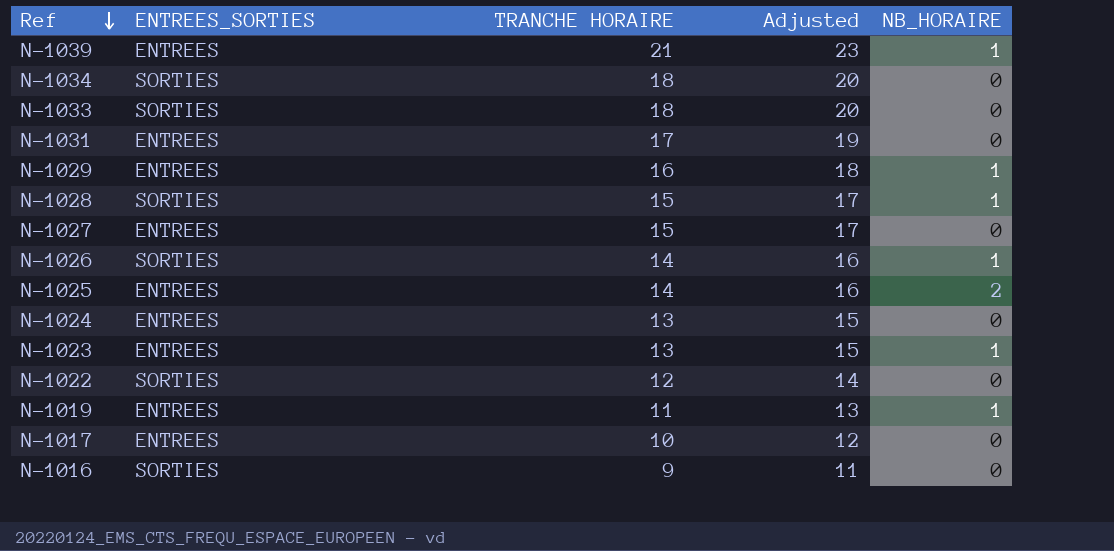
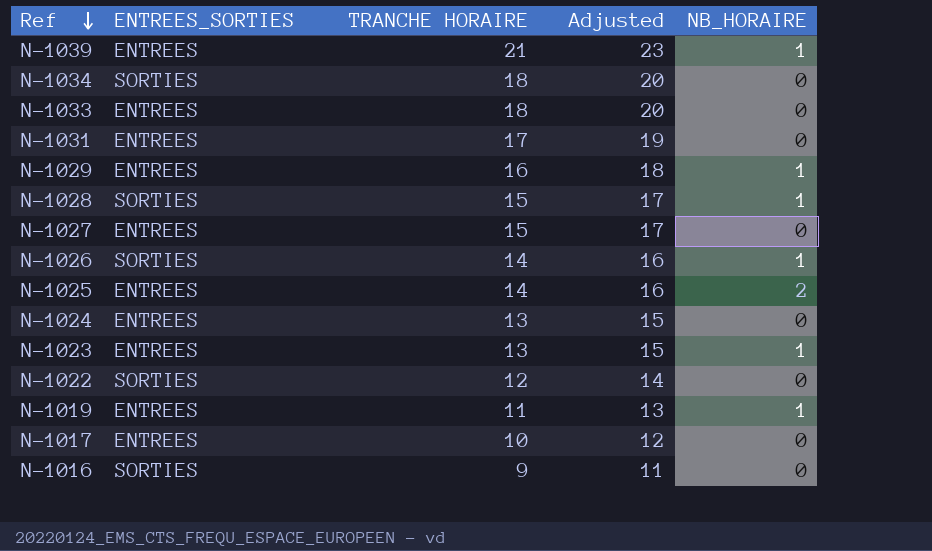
N-1033 | ENTREES_SORTIES: SORTIES -> ENTREES

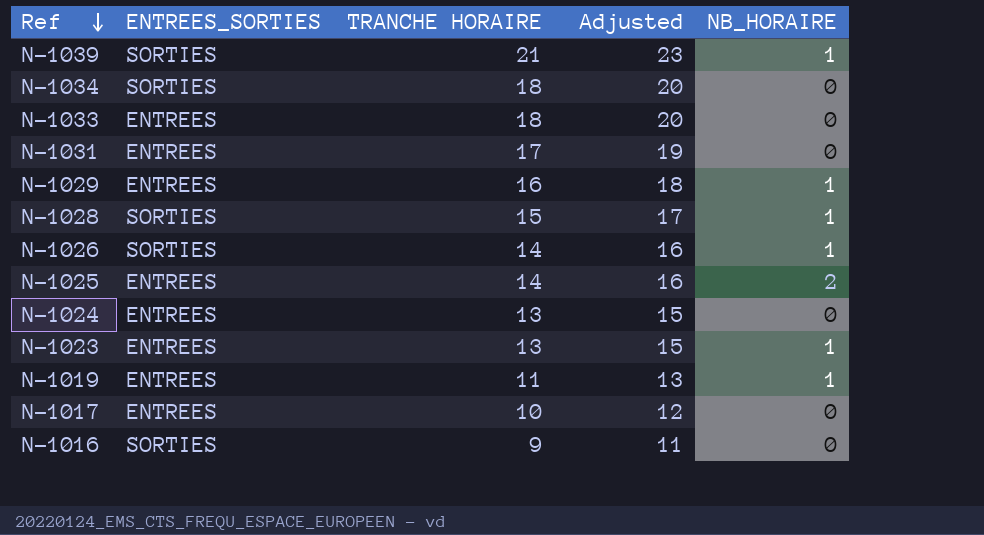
row N-1027: ENTREES | 15 | 17 | 0 -> none
row N-1022: SORTIES | 12 | 14 | 0 -> none
N-1039 | ENTREES_SORTIES: ENTREES -> SORTIES

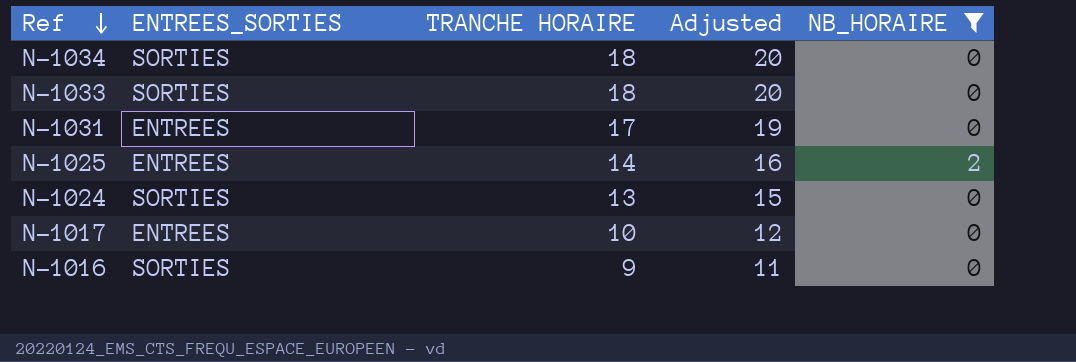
filter: none -> NB_HORAIRE != 1
N-1033 | ENTREES_SORTIES: ENTREES -> SORTIES
N-1024 | ENTREES_SORTIES: ENTREES -> SORTIES

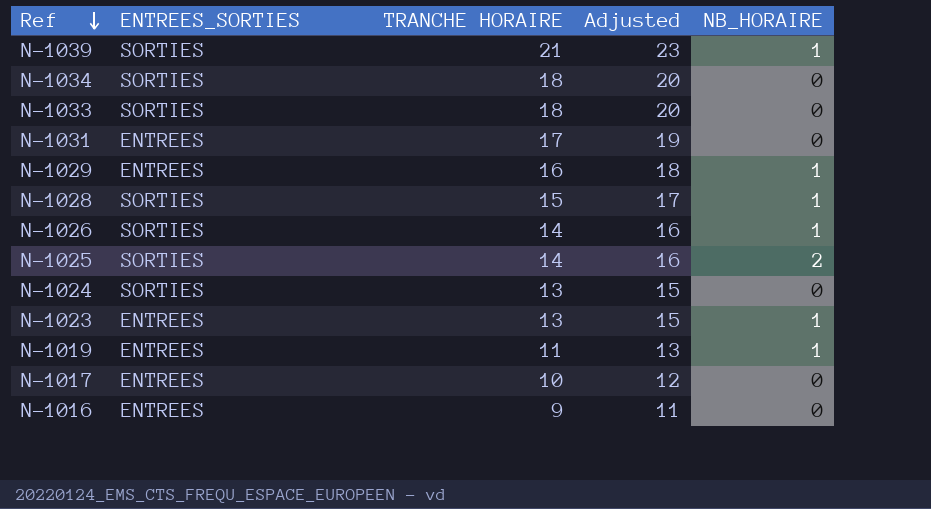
filter: NB_HORAIRE != 1 -> none
N-1025 | ENTREES_SORTIES: ENTREES -> SORTIES
N-1016 | ENTREES_SORTIES: SORTIES -> ENTREES

